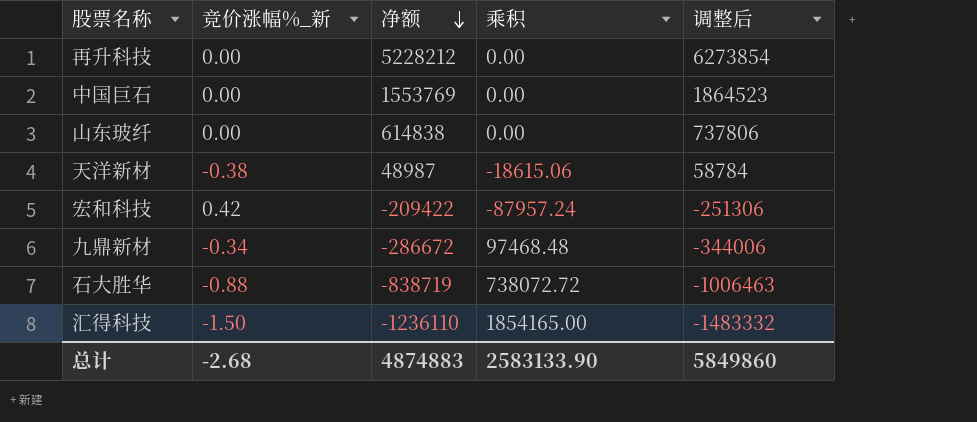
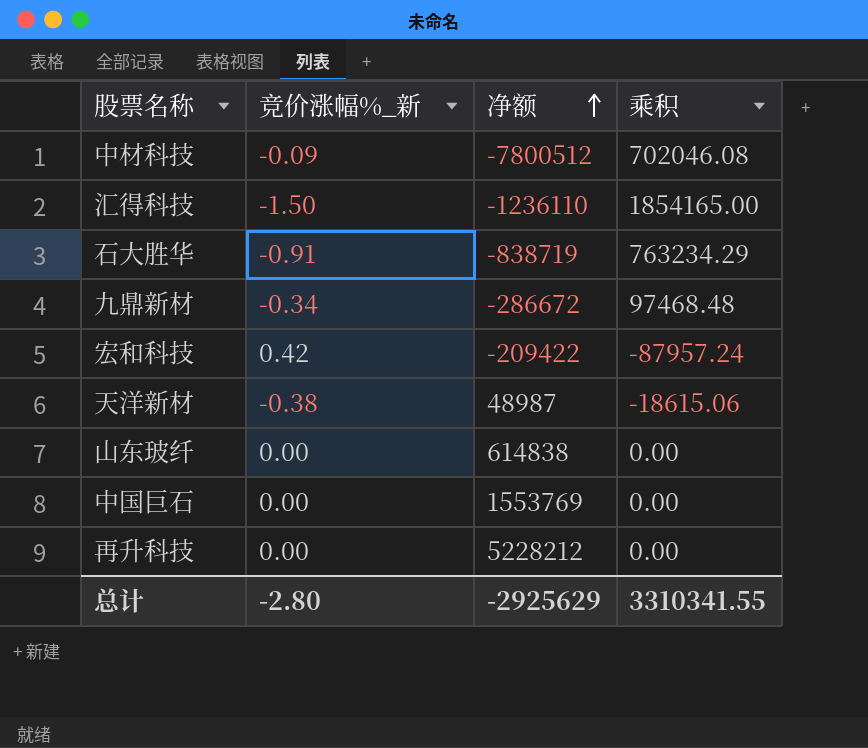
row order: 净额 descending -> 净额 ascending
column 调整后 | formula: [净额] * 1.2 -> none
row 中材科技: none -> -0.09 | -7800512 | 702046.08
石大胜华 | 竞价涨幅%_新: -0.88 -> -0.91
石大胜华 | 乘积: 738072.72 -> 763234.29
总计 | 竞价涨幅%_新: -2.68 -> -2.80
总计 | 净额: 4874883 -> -2925629
总计 | 乘积: 2583133.90 -> 3310341.55

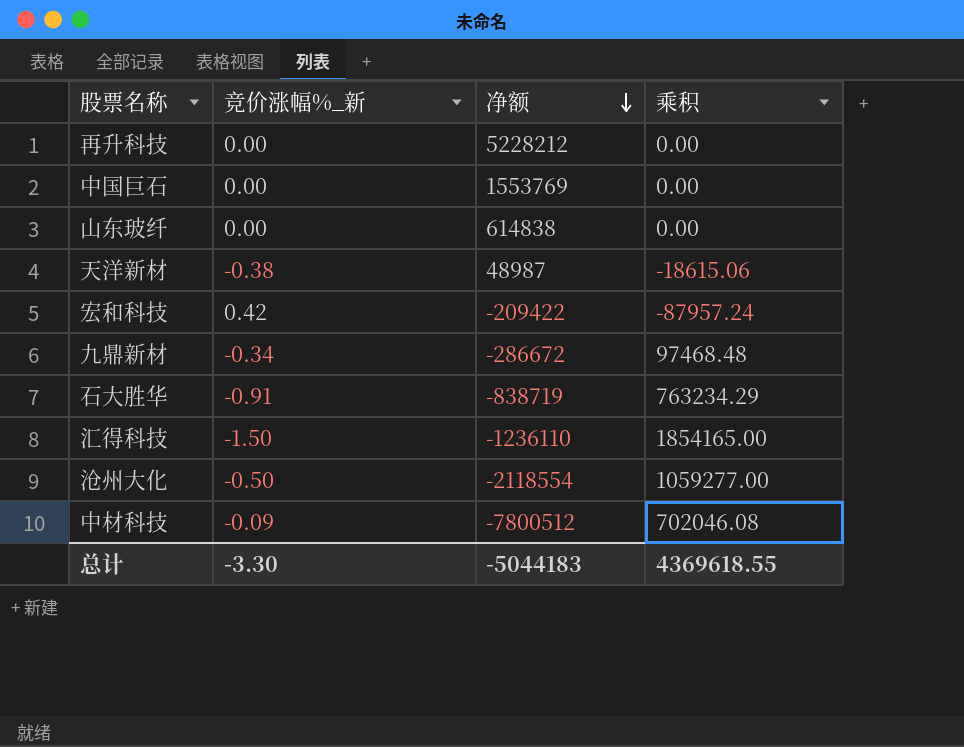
row order: 净额 ascending -> 净额 descending
row 沧州大化: none -> -0.50 | -2118554 | 1059277.00
总计 | 竞价涨幅%_新: -2.80 -> -3.30
总计 | 净额: -2925629 -> -5044183
总计 | 乘积: 3310341.55 -> 4369618.55

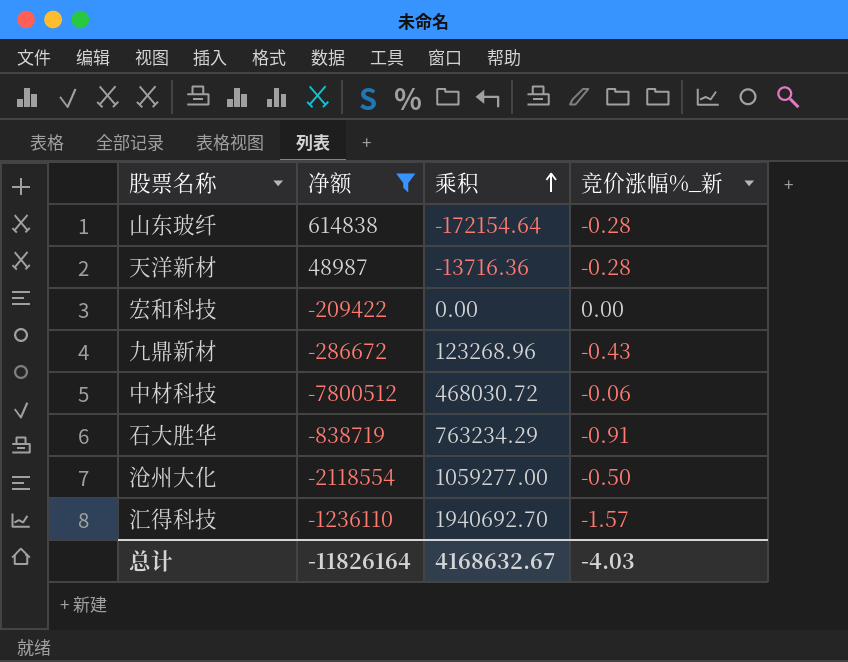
filter: none -> 净额 <= 614838
row order: 净额 descending -> 乘积 ascending
column 竞价涨幅%_新 | position: 2 -> 4
山东玻纤 | 乘积: 0.00 -> -172154.64
山东玻纤 | 竞价涨幅%_新: 0.00 -> -0.28
天洋新材 | 乘积: -18615.06 -> -13716.36
天洋新材 | 竞价涨幅%_新: -0.38 -> -0.28
宏和科技 | 乘积: -87957.24 -> 0.00
宏和科技 | 竞价涨幅%_新: 0.42 -> 0.00
九鼎新材 | 乘积: 97468.48 -> 123268.96
九鼎新材 | 竞价涨幅%_新: -0.34 -> -0.43
中材科技 | 乘积: 702046.08 -> 468030.72
中材科技 | 竞价涨幅%_新: -0.09 -> -0.06
汇得科技 | 乘积: 1854165.00 -> 1940692.70
汇得科技 | 竞价涨幅%_新: -1.50 -> -1.57
总计 | 净额: -5044183 -> -11826164
总计 | 乘积: 4369618.55 -> 4168632.67
总计 | 竞价涨幅%_新: -3.30 -> -4.03

